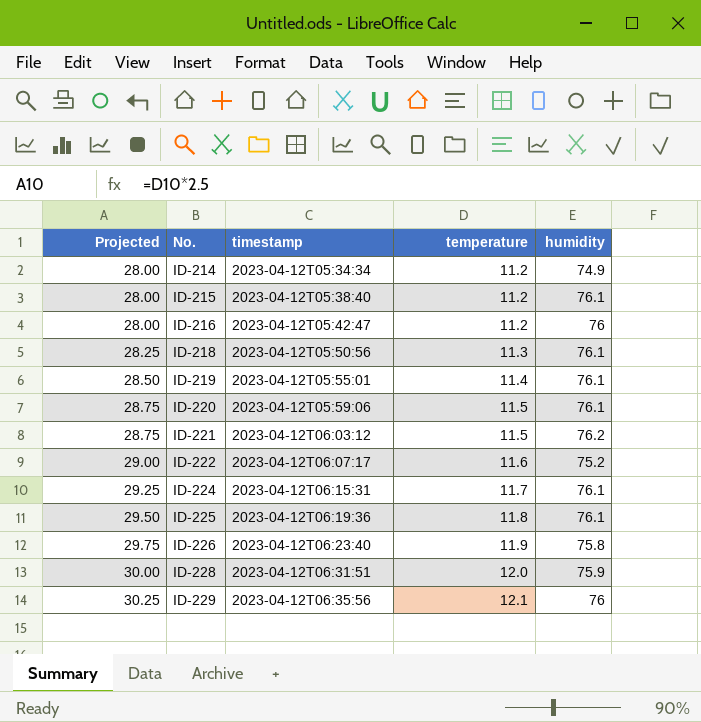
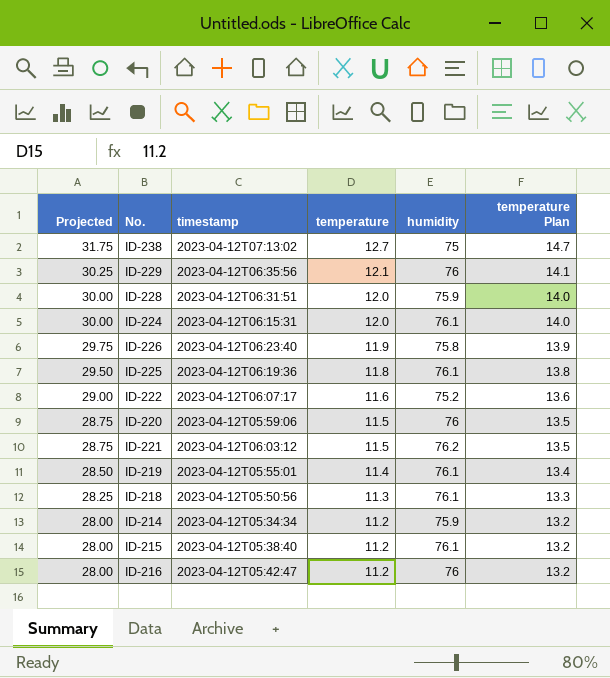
row order: Projected ascending -> Projected descending
column temperature Plan | formula: none -> [temperature] + 2
row ID-238: none -> 31.75 | 2023-04-12T07:13:02 | 12.7 | 75 | 14.7
ID-224 | Projected: 29.25 -> 30.00
ID-224 | temperature: 11.7 -> 12.0
ID-220 | humidity: 76.1 -> 76
ID-214 | humidity: 74.9 -> 75.9

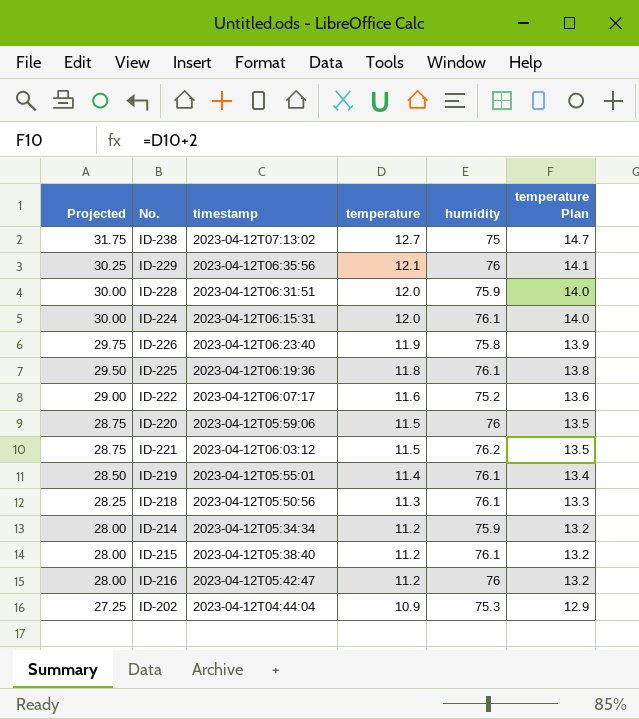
row ID-202: none -> 27.25 | 2023-04-12T04:44:04 | 10.9 | 75.3 | 12.9

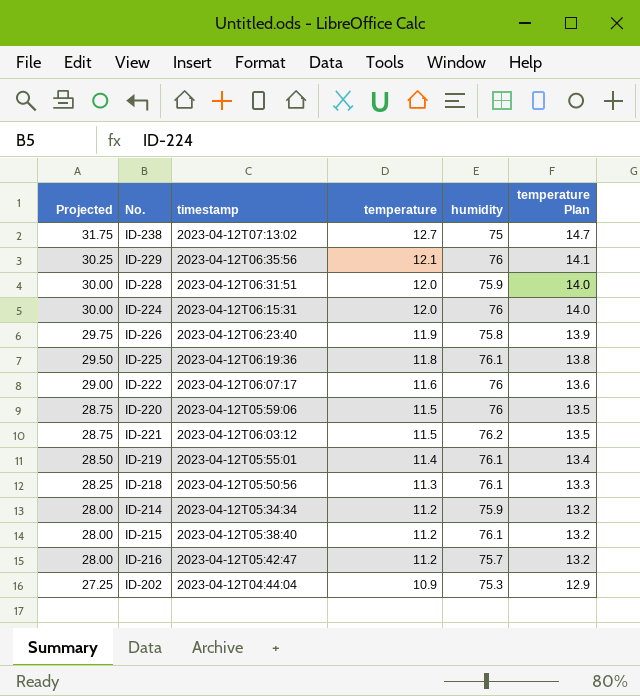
ID-224 | humidity: 76.1 -> 76
ID-222 | humidity: 75.2 -> 76
ID-216 | humidity: 76 -> 75.7

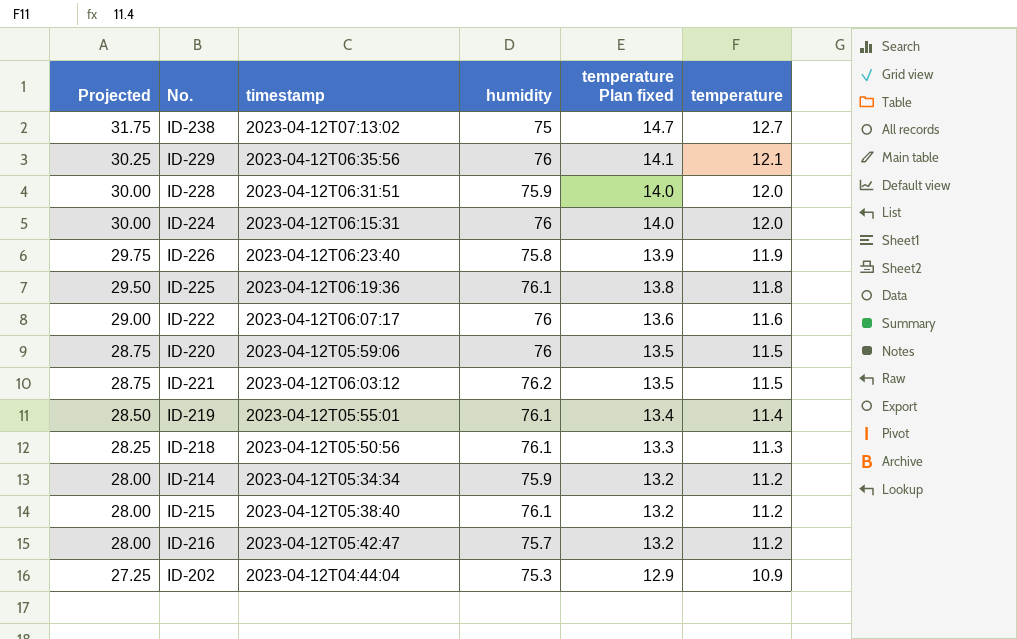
column name: temperature Plan -> temperature Plan fixed
column temperature | position: 4 -> 6

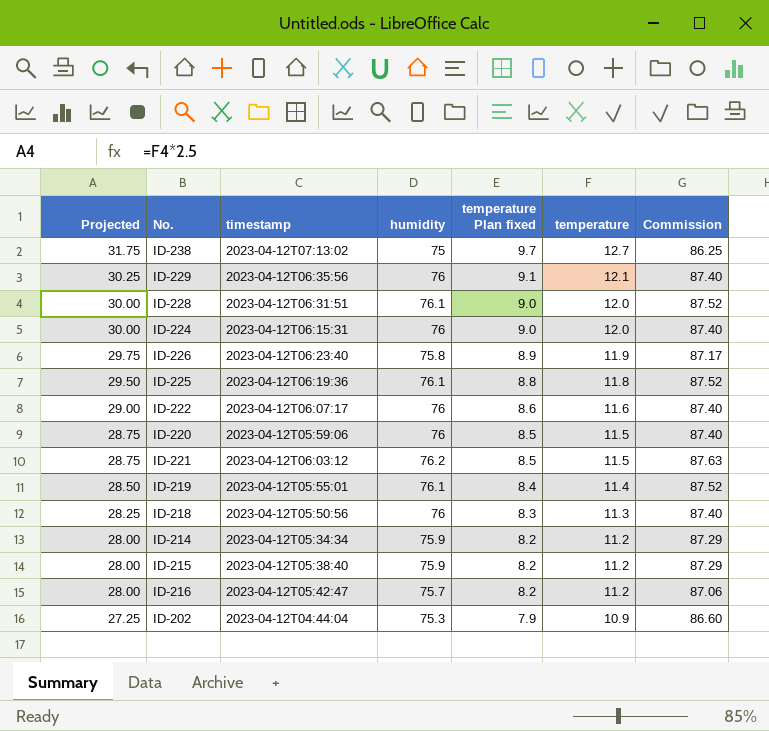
column temperature Plan fixed | formula: [temperature] + 2 -> [temperature] - 3
column Commission | formula: none -> [humidity] * 1.15
ID-228 | humidity: 75.9 -> 76.1
ID-218 | humidity: 76.1 -> 76
ID-215 | humidity: 76.1 -> 75.9

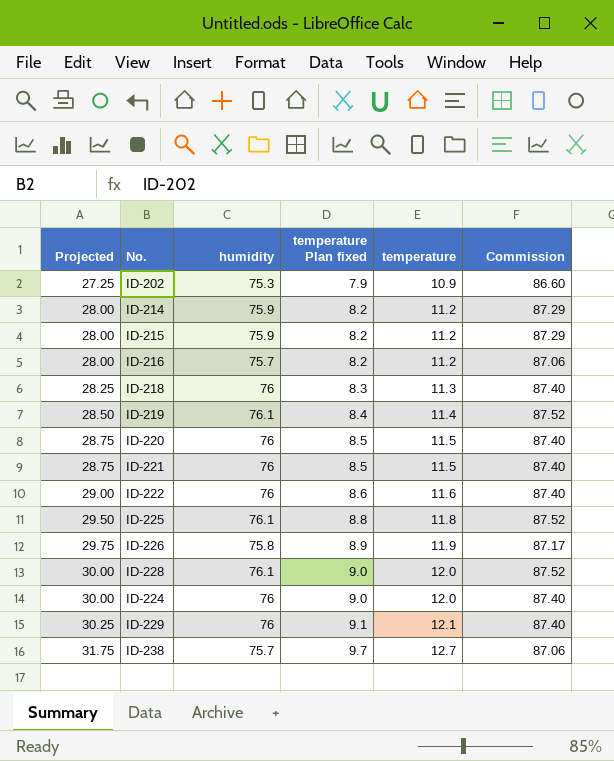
row order: Projected descending -> Projected ascending
column timestamp | position: 3 -> none
ID-221 | humidity: 76.2 -> 76
ID-221 | Commission: 87.63 -> 87.40
ID-238 | humidity: 75 -> 75.7
ID-238 | Commission: 86.25 -> 87.06

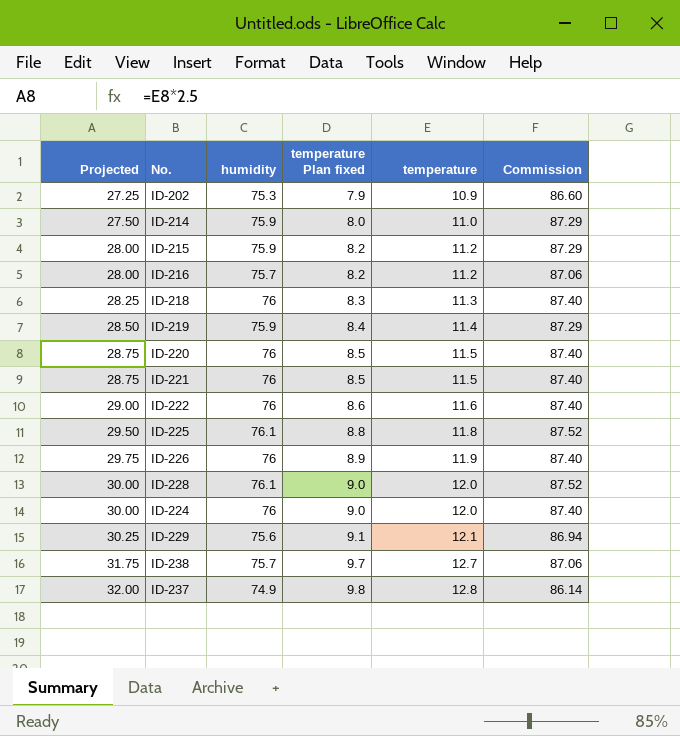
ID-214 | Projected: 28.00 -> 27.50
ID-214 | temperature Plan fixed: 8.2 -> 8.0
ID-214 | temperature: 11.2 -> 11.0
ID-219 | humidity: 76.1 -> 75.9
ID-219 | Commission: 87.52 -> 87.29
ID-226 | humidity: 75.8 -> 76
ID-226 | Commission: 87.17 -> 87.40
ID-229 | humidity: 76 -> 75.6
ID-229 | Commission: 87.40 -> 86.94
row ID-237: none -> 32.00 | 74.9 | 9.8 | 12.8 | 86.14

